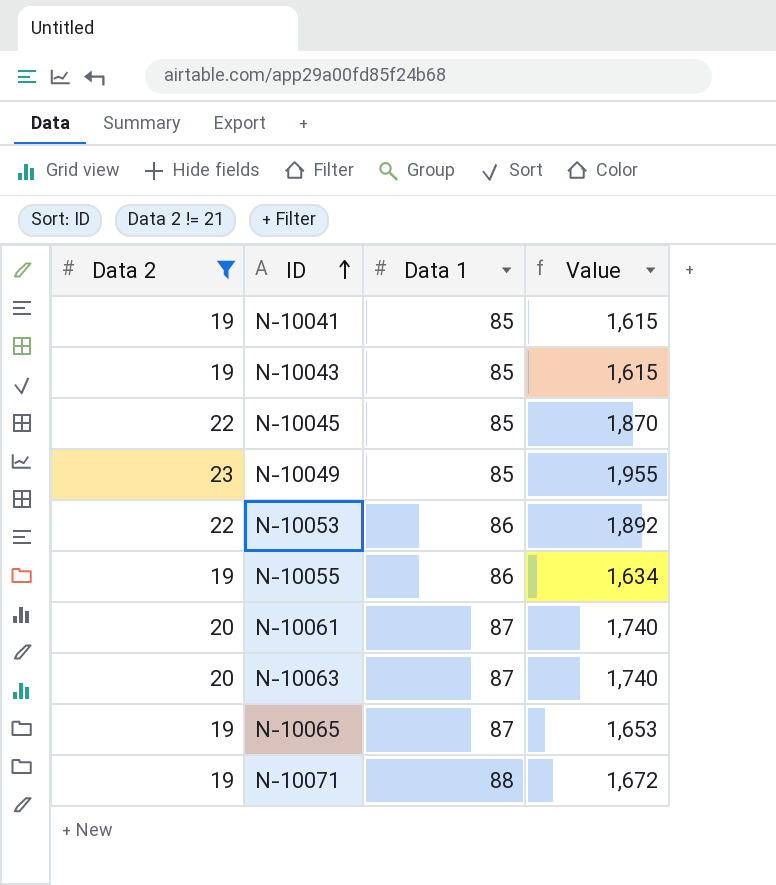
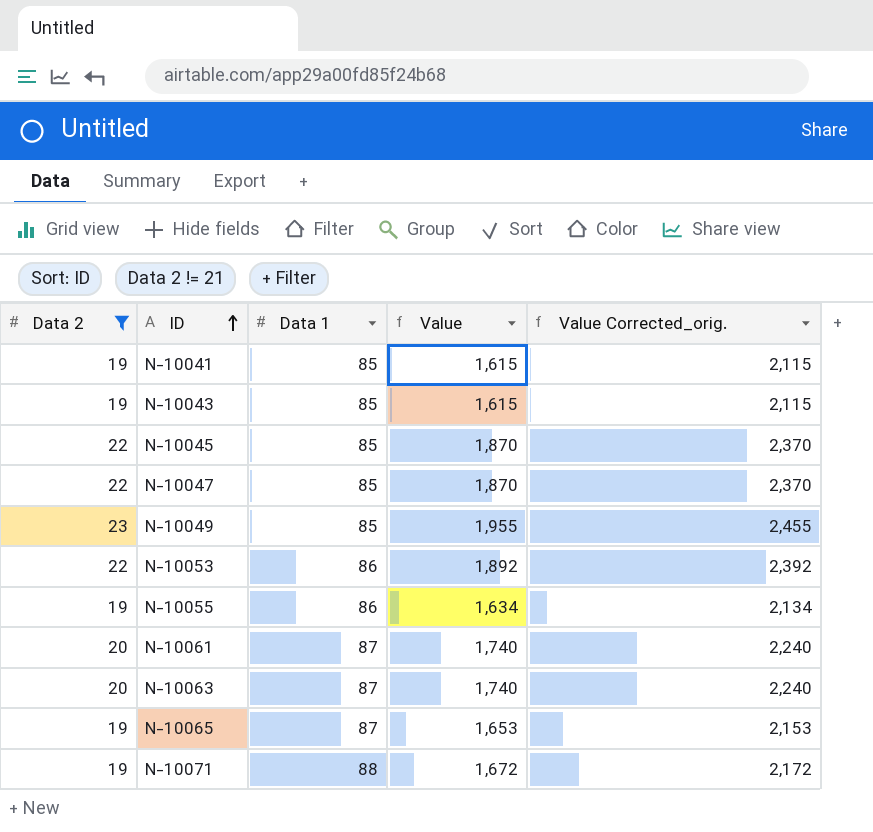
column Value Corrected_orig. | formula: none -> [Value] + 500
row N-10047: none -> 22 | 85 | 1,870 | 2,370

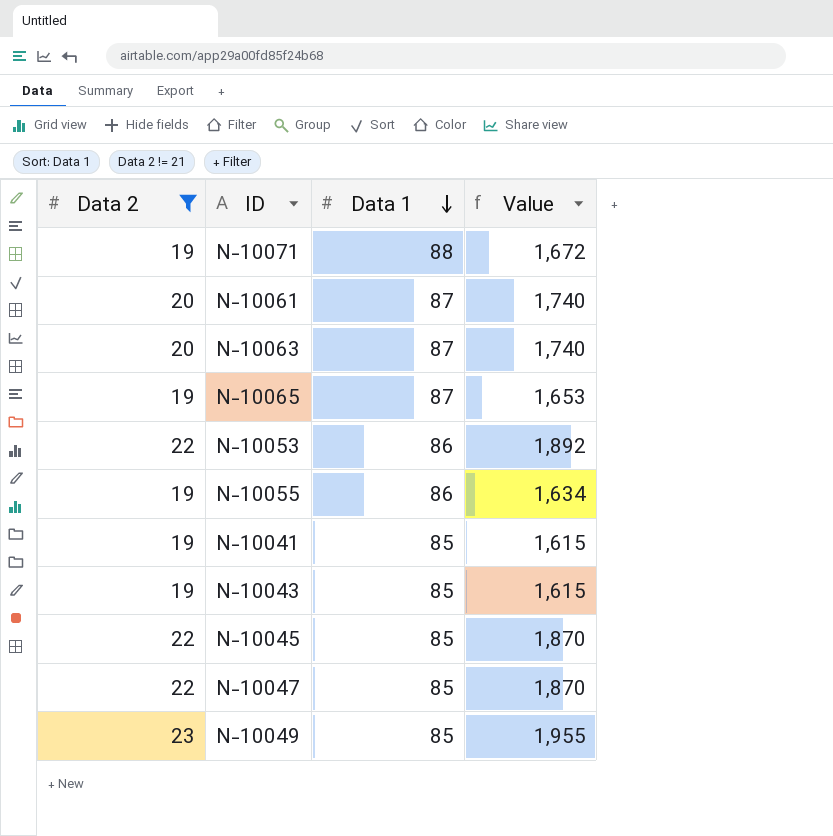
row order: ID ascending -> Data 1 descending
column Value Corrected_orig. | formula: [Value] + 500 -> none

